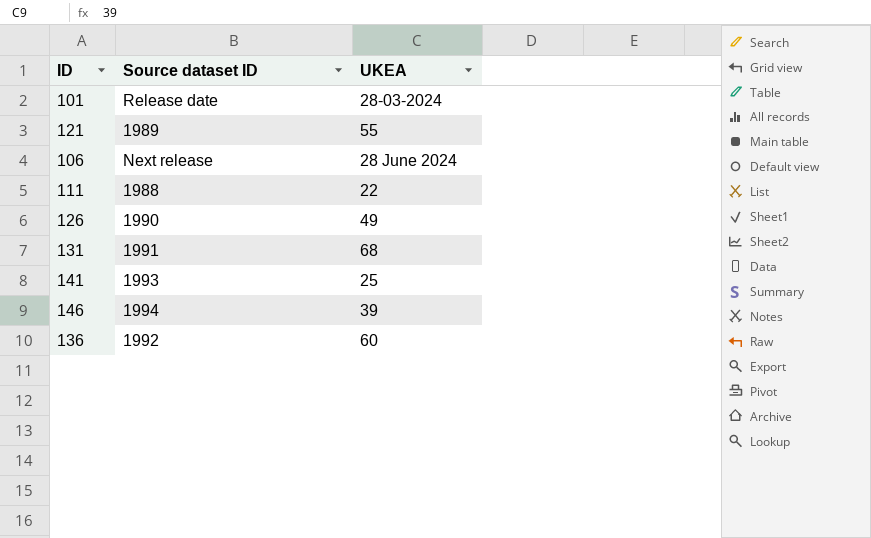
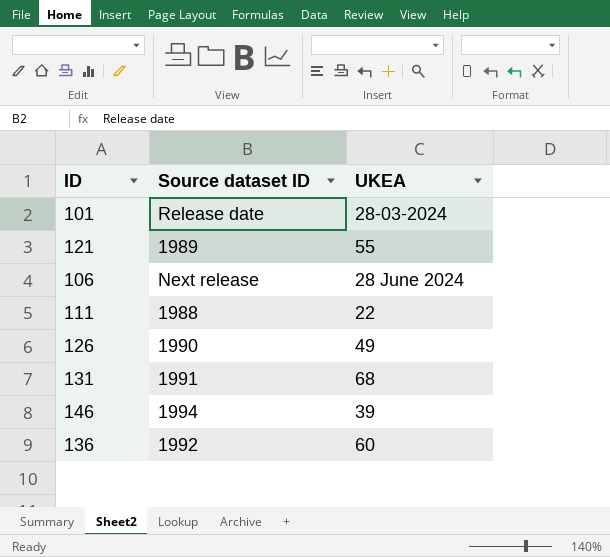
row 141: 1993 | 25 -> none

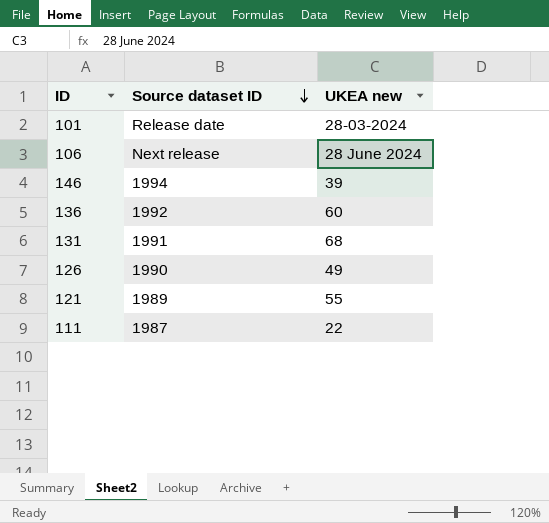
row order: none -> Source dataset ID descending
column name: UKEA -> UKEA new
111 | Source dataset ID: 1988 -> 1987

